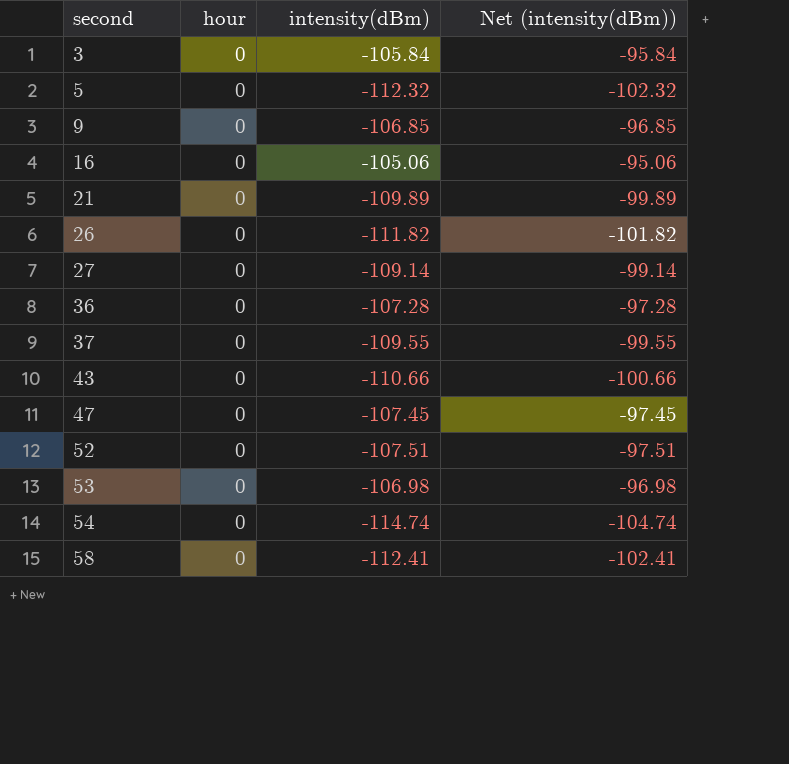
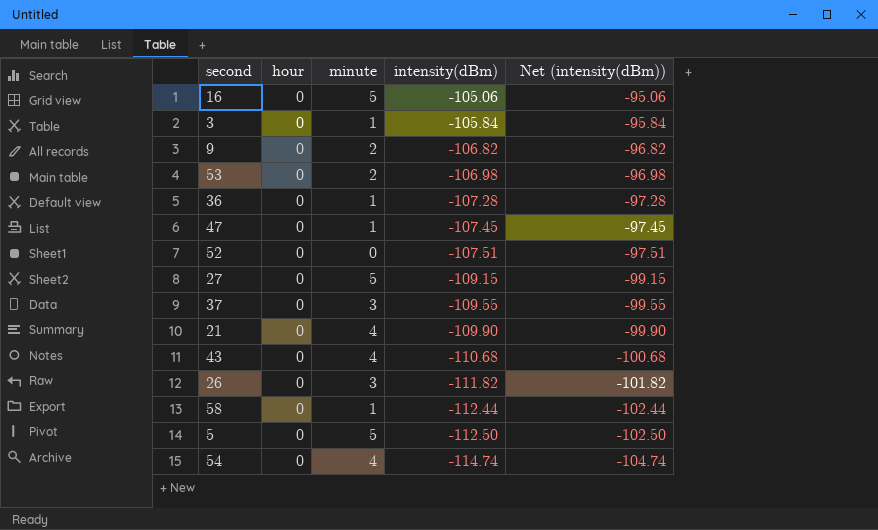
row order: second ascending -> intensity(dBm) descending
column minute | position: none -> 3
9 | intensity(dBm): -106.85 -> -106.82
9 | Net (intensity(dBm)): -96.85 -> -96.82
27 | intensity(dBm): -109.14 -> -109.15
27 | Net (intensity(dBm)): -99.14 -> -99.15
21 | intensity(dBm): -109.89 -> -109.90
21 | Net (intensity(dBm)): -99.89 -> -99.90
43 | intensity(dBm): -110.66 -> -110.68
43 | Net (intensity(dBm)): -100.66 -> -100.68
58 | intensity(dBm): -112.41 -> -112.44
58 | Net (intensity(dBm)): -102.41 -> -102.44
5 | intensity(dBm): -112.32 -> -112.50
5 | Net (intensity(dBm)): -102.32 -> -102.50

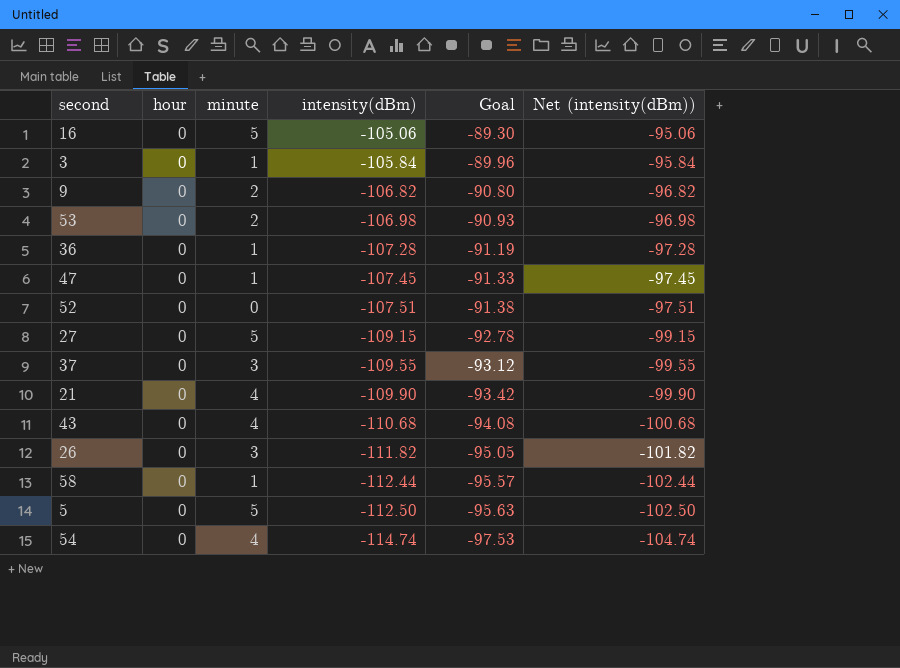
column Goal | formula: none -> [intensity(dBm)] * 0.85

